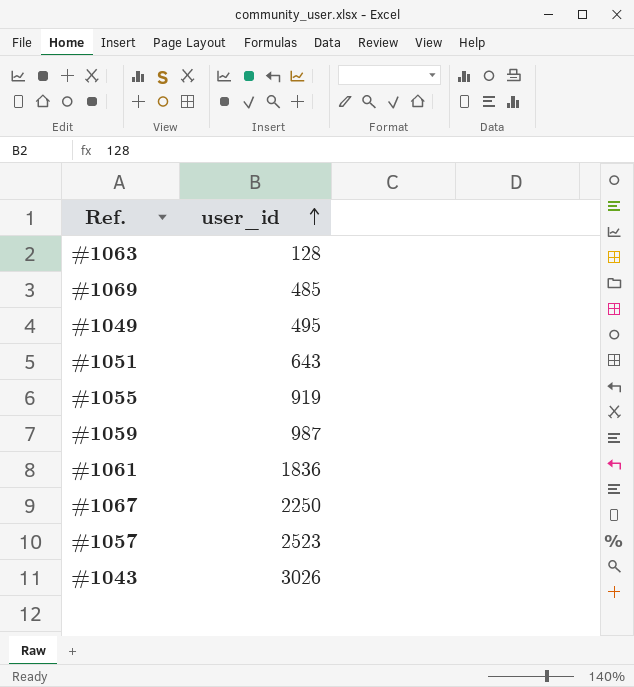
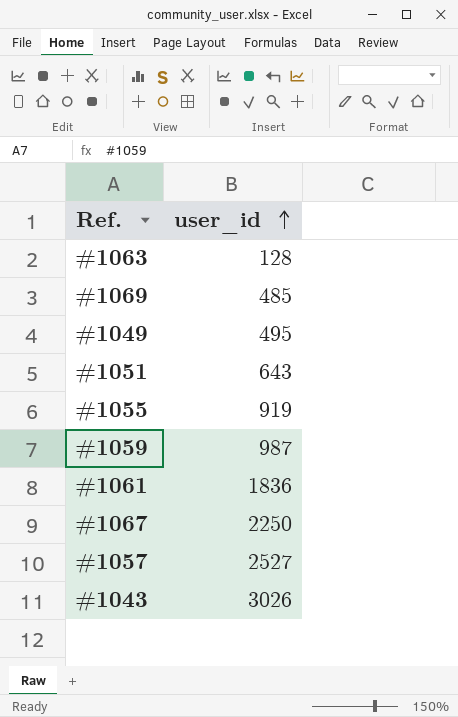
#1057 | user_id: 2523 -> 2527

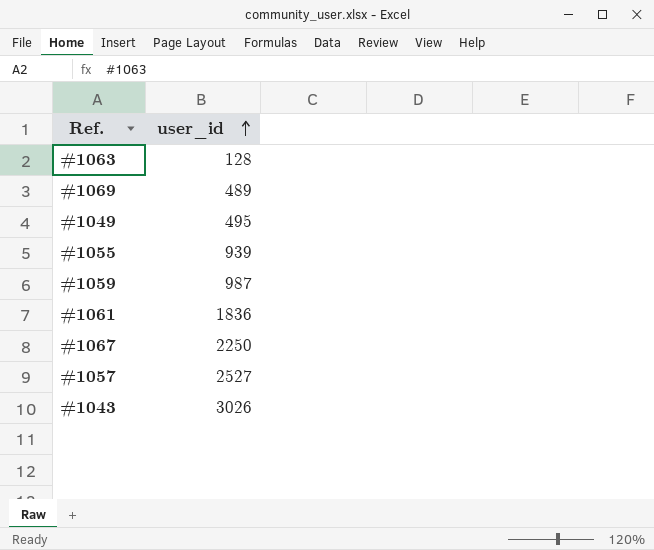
row #1051: 643 -> none
#1069 | user_id: 485 -> 489
#1055 | user_id: 919 -> 939

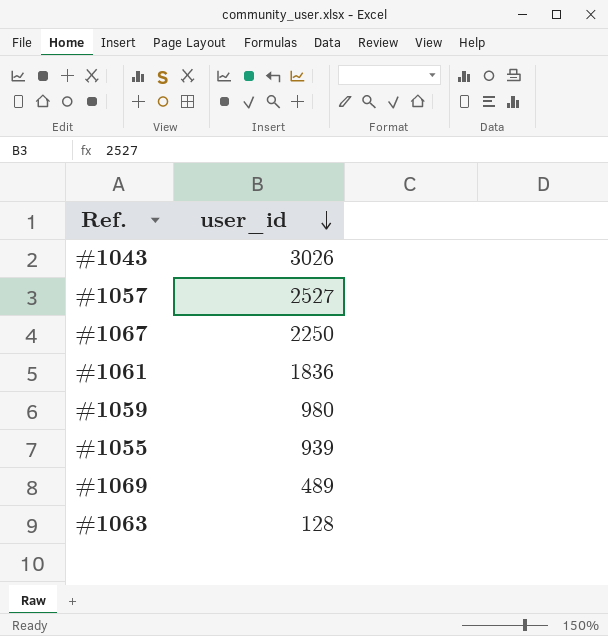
row order: user_id ascending -> user_id descending
row #1049: 495 -> none
#1059 | user_id: 987 -> 980

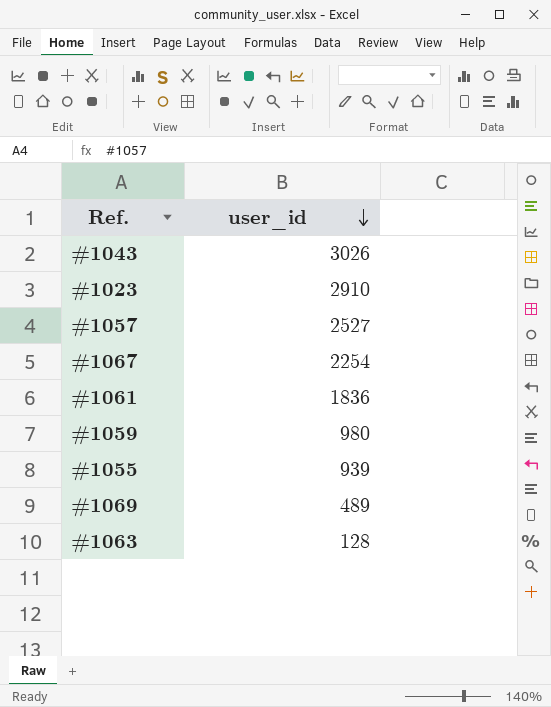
row #1023: none -> 2910
#1067 | user_id: 2250 -> 2254

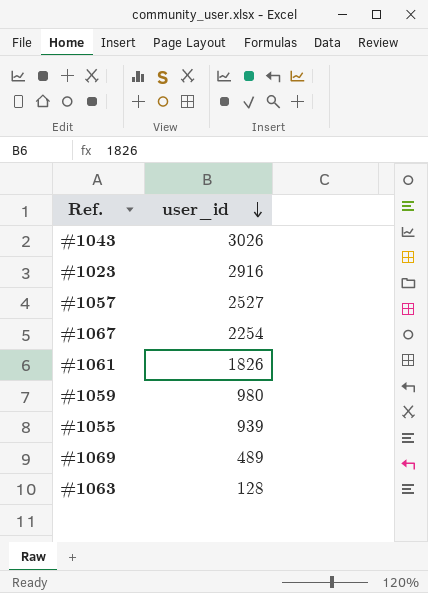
#1023 | user_id: 2910 -> 2916
#1061 | user_id: 1836 -> 1826

